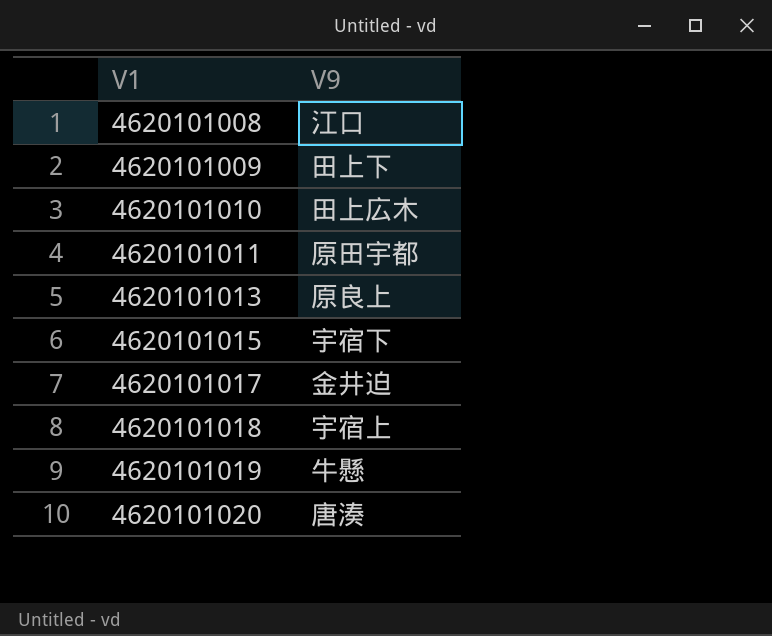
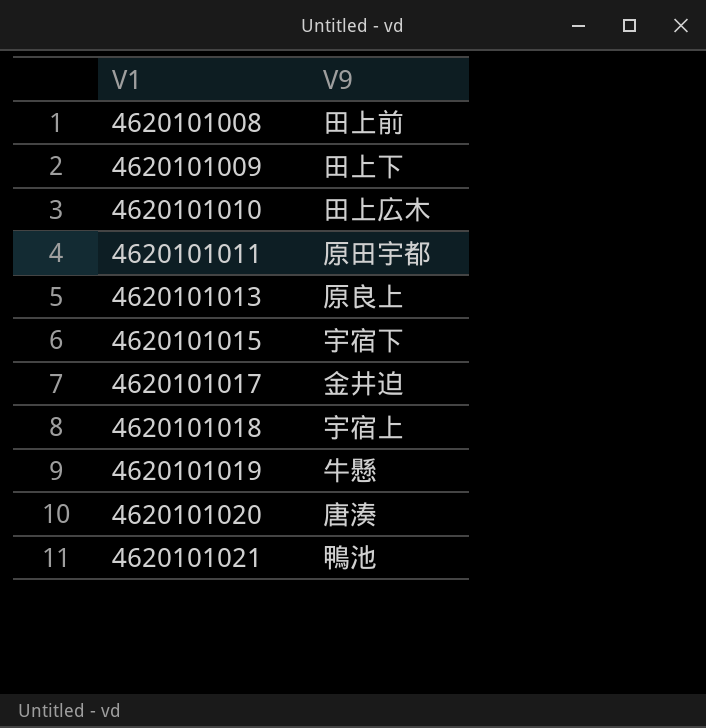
4620101008 | V9: 江口 -> 田上前
row 4620101021: none -> 鴨池

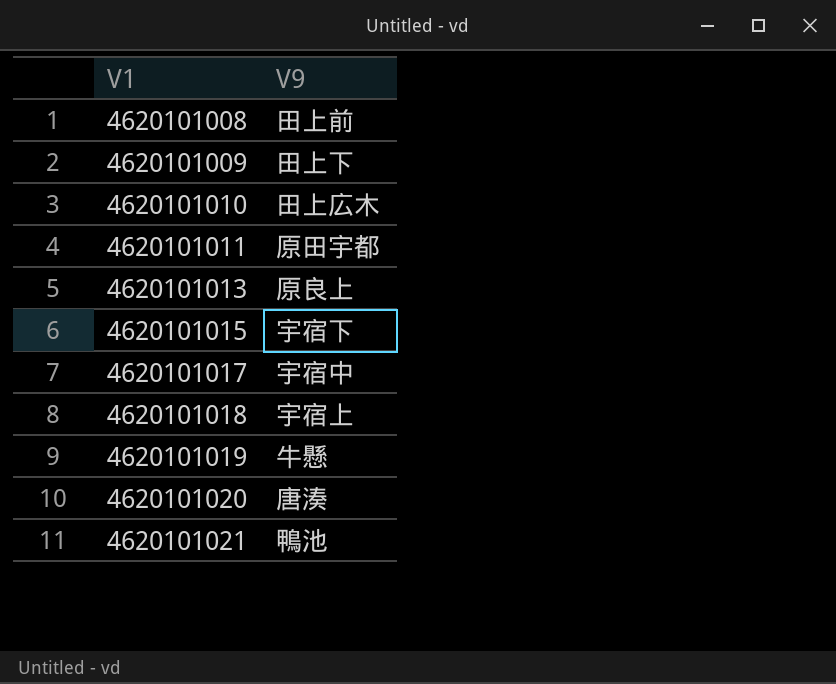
4620101017 | V9: 金井迫 -> 宇宿中

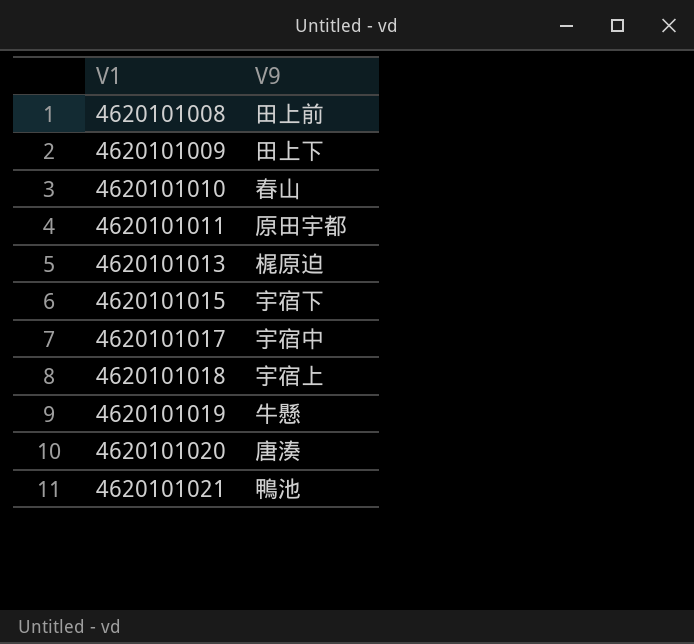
4620101010 | V9: 田上広木 -> 春山
4620101013 | V9: 原良上 -> 梶原迫

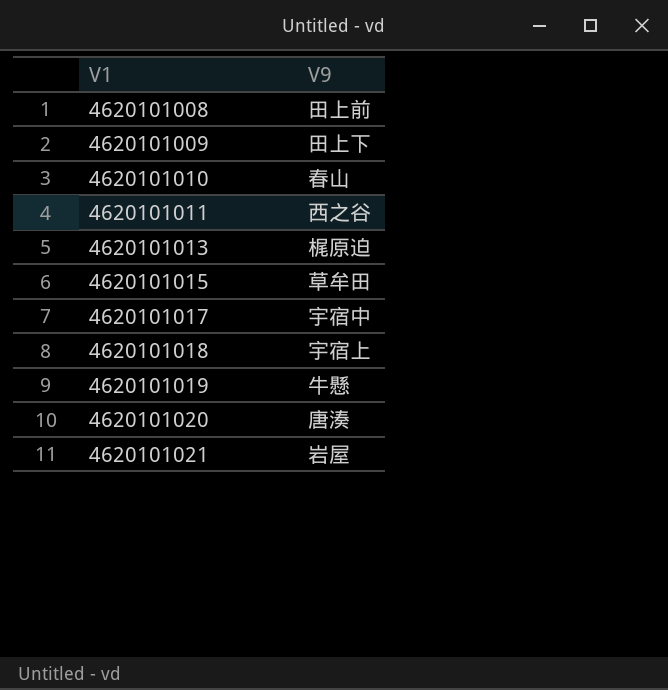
4620101011 | V9: 原田宇都 -> 西之谷
4620101015 | V9: 宇宿下 -> 草牟田
4620101021 | V9: 鴨池 -> 岩屋

